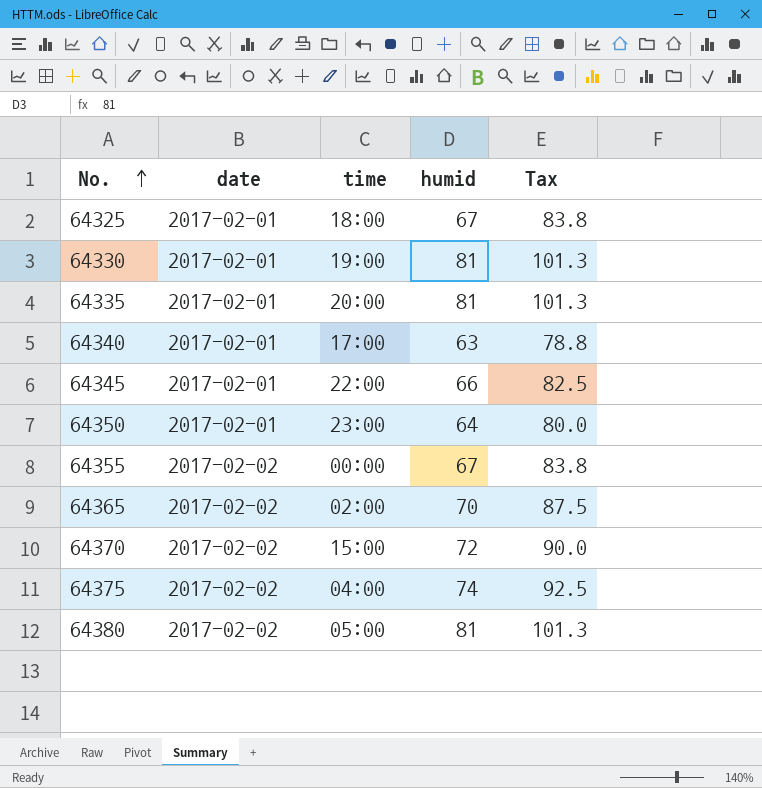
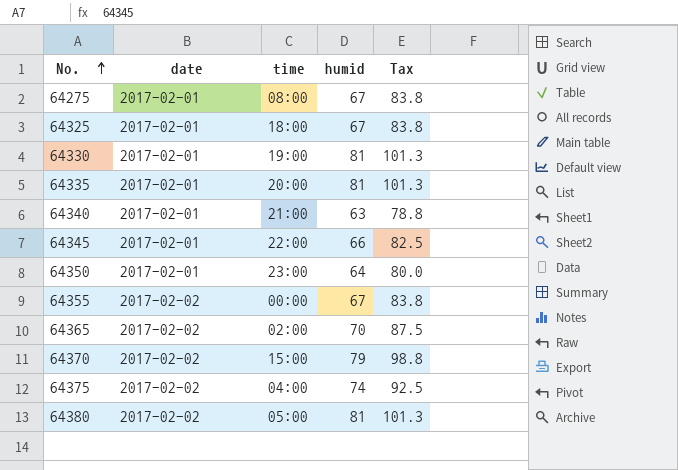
row 64275: none -> 2017-02-01 | 08:00 | 67 | 83.8
64340 | time: 17:00 -> 21:00
64370 | humid: 72 -> 79
64370 | Tax: 90.0 -> 98.8

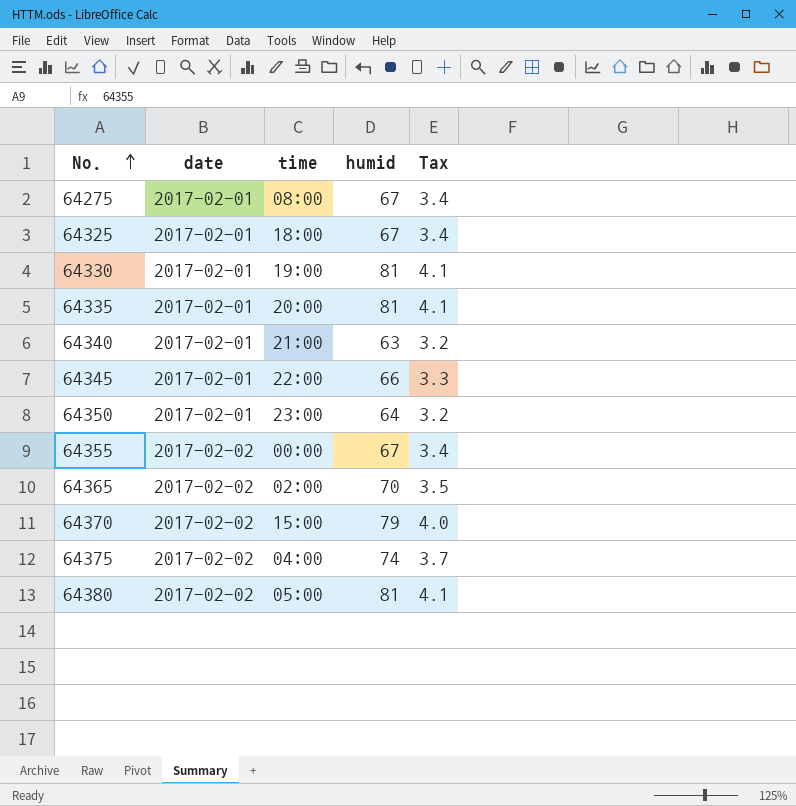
column Tax | formula: [humid] * 1.25 -> [humid] * 0.05

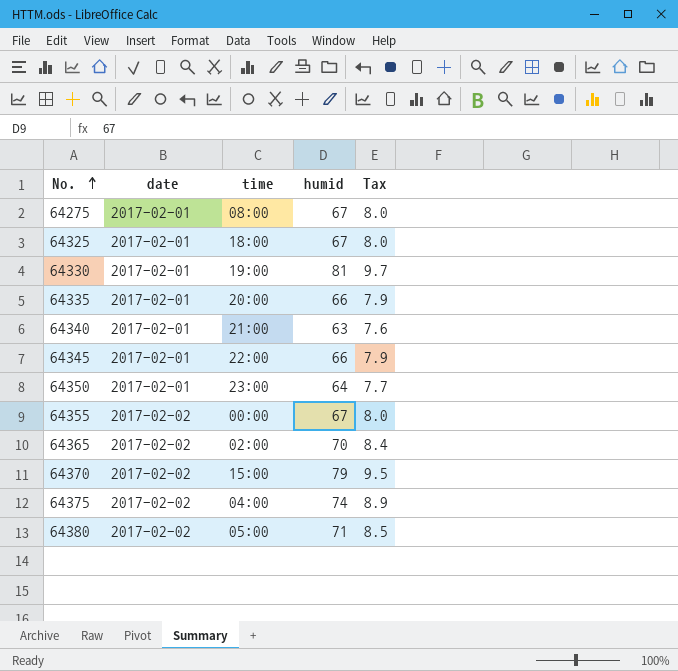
column Tax | formula: [humid] * 0.05 -> [humid] * 0.12
64335 | humid: 81 -> 66
64380 | humid: 81 -> 71

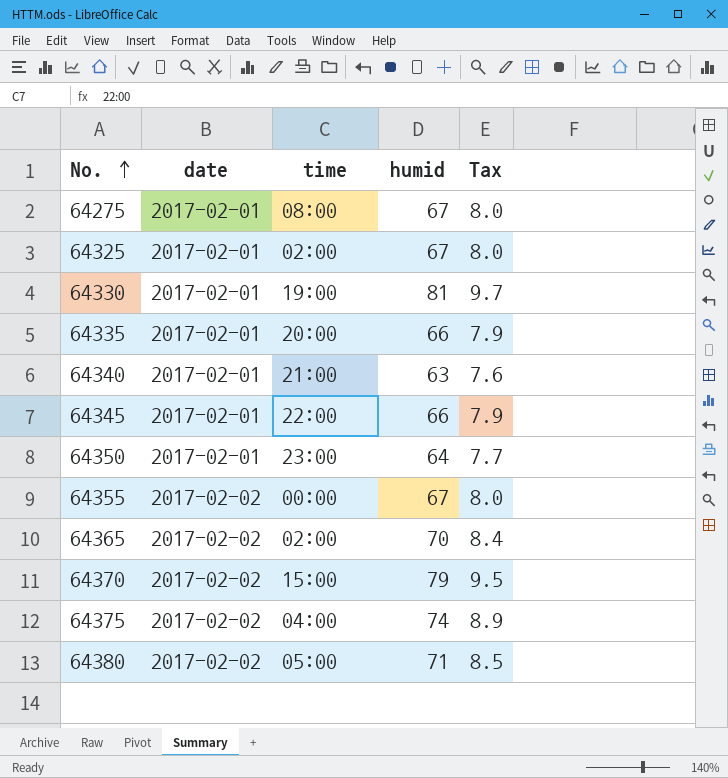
64325 | time: 18:00 -> 02:00

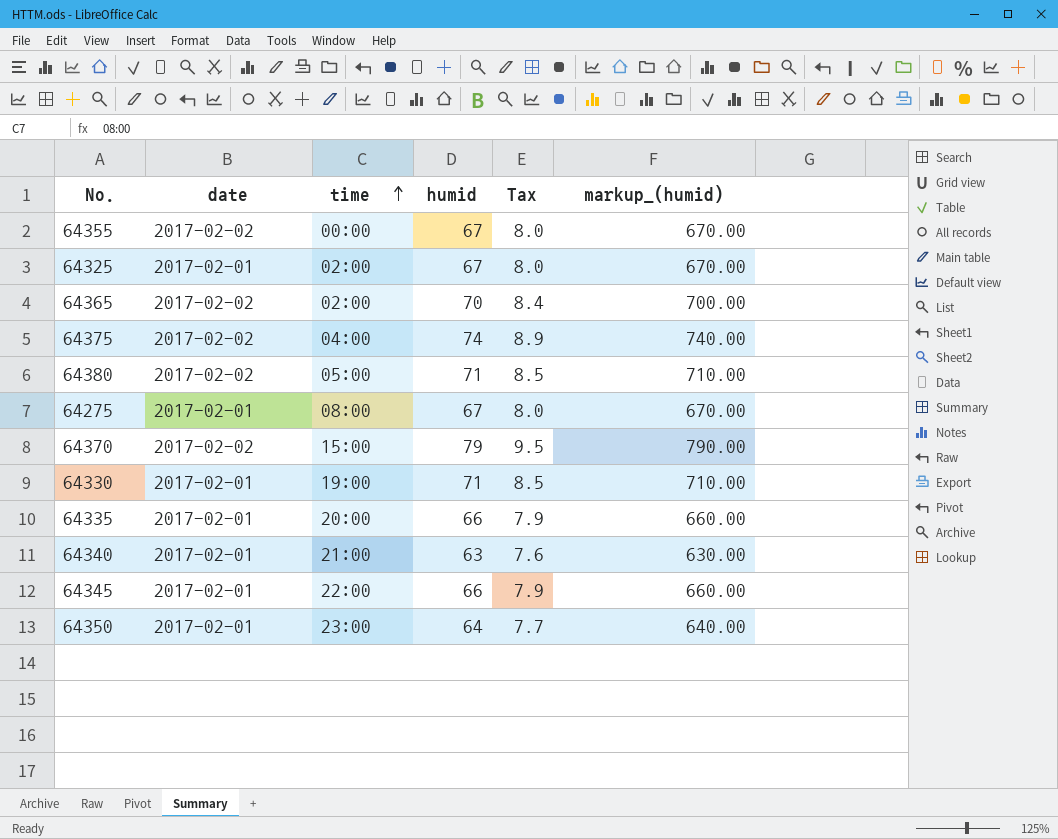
row order: No. ascending -> time ascending
column markup_(humid) | formula: none -> [humid] * 10
64330 | humid: 81 -> 71
64330 | Tax: 9.7 -> 8.5

